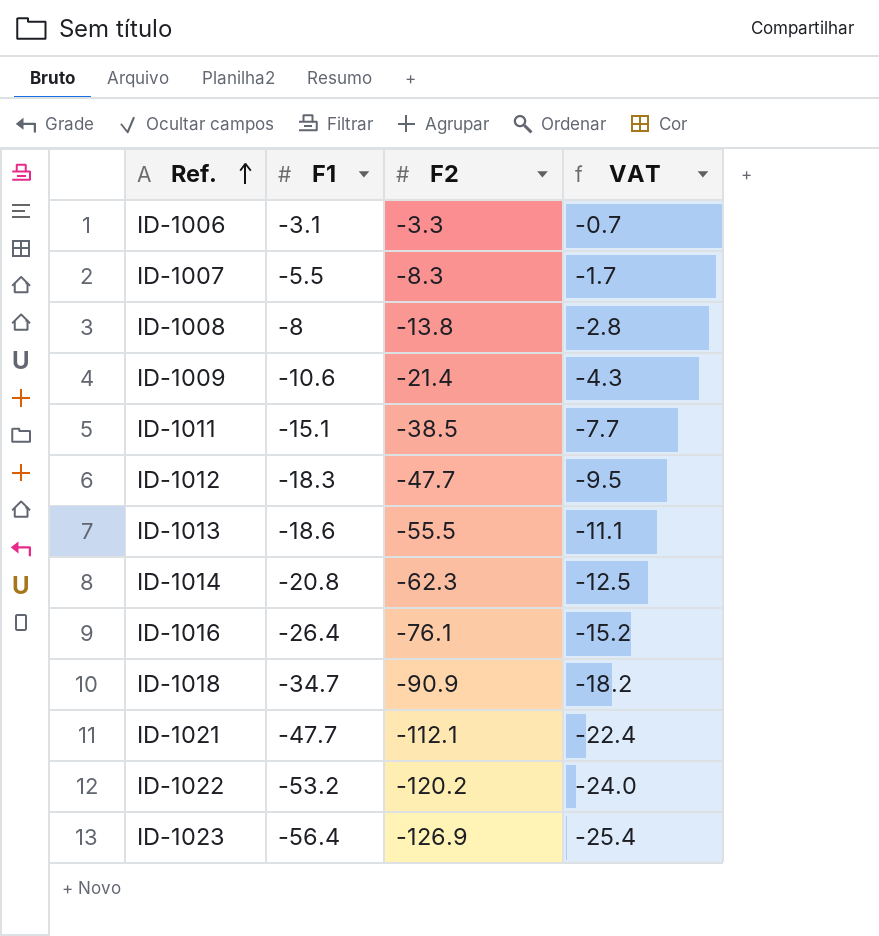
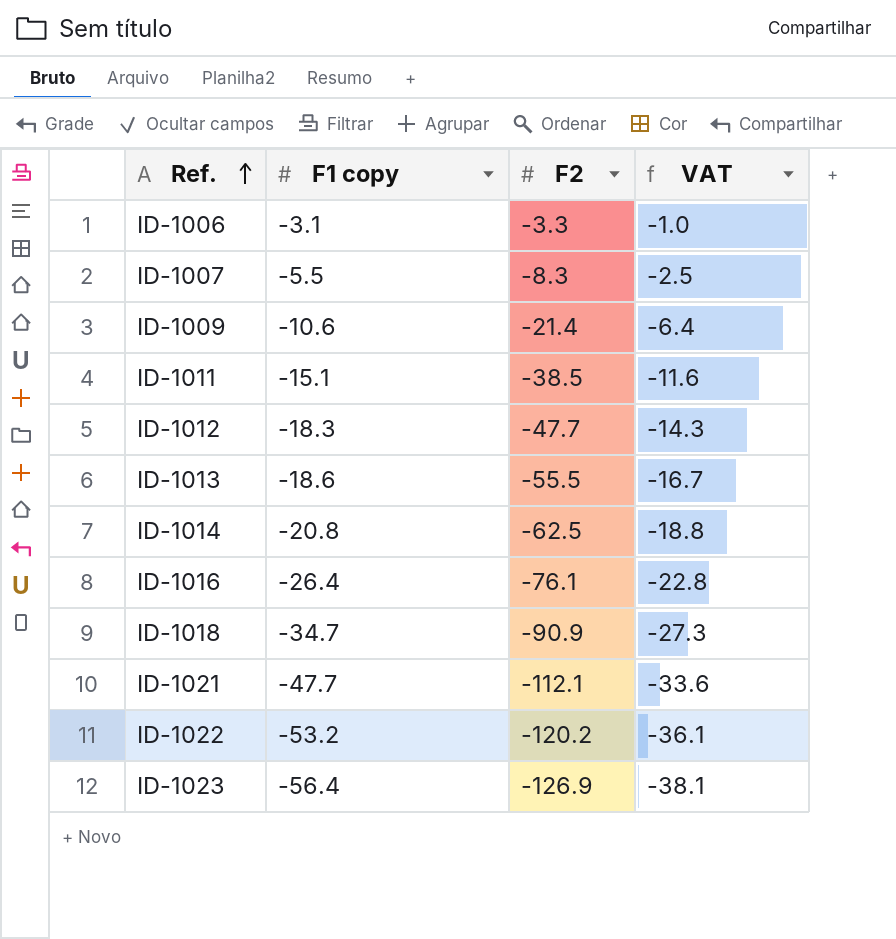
column name: F1 -> F1 copy
column VAT | formula: [F2] * 0.2 -> [F2] * 0.3
row ID-1008: -8 | -13.8 | -2.8 -> none
ID-1014 | F2: -62.3 -> -62.5

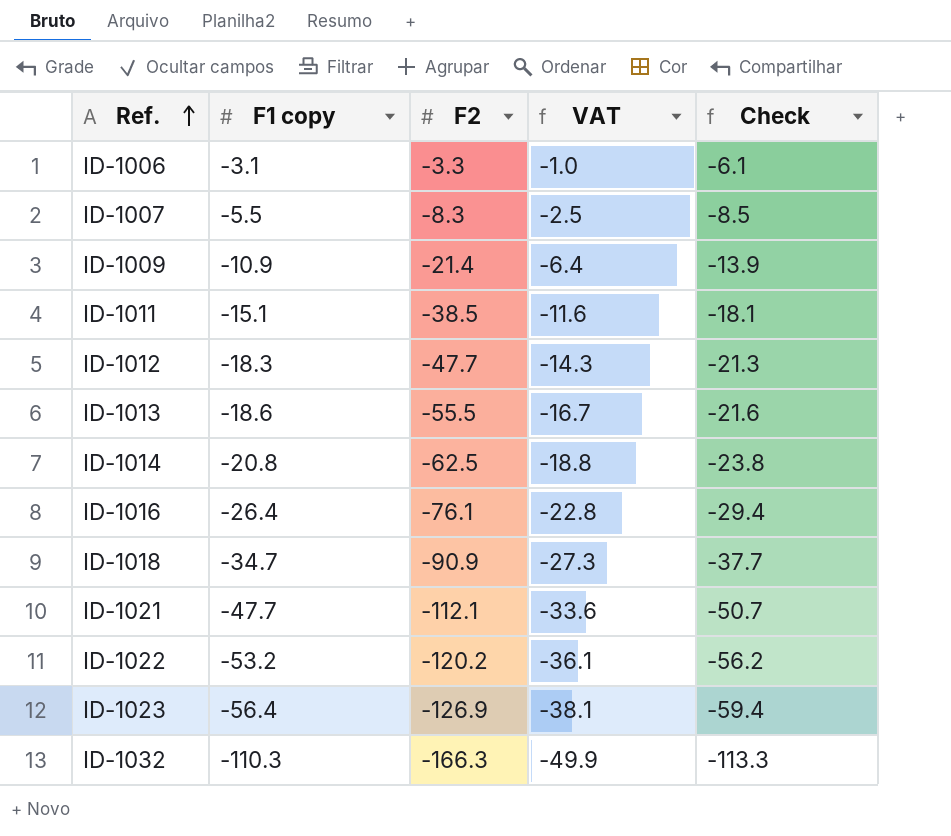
column Check | formula: none -> [F1 copy] - 3
ID-1009 | F1 copy: -10.6 -> -10.9
row ID-1032: none -> -110.3 | -166.3 | -49.9 | -113.3

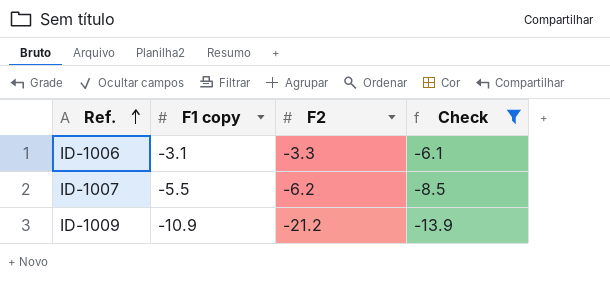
filter: none -> Check >= -13.9
column VAT | formula: [F2] * 0.3 -> none
ID-1007 | F2: -8.3 -> -6.2
ID-1009 | F2: -21.4 -> -21.2

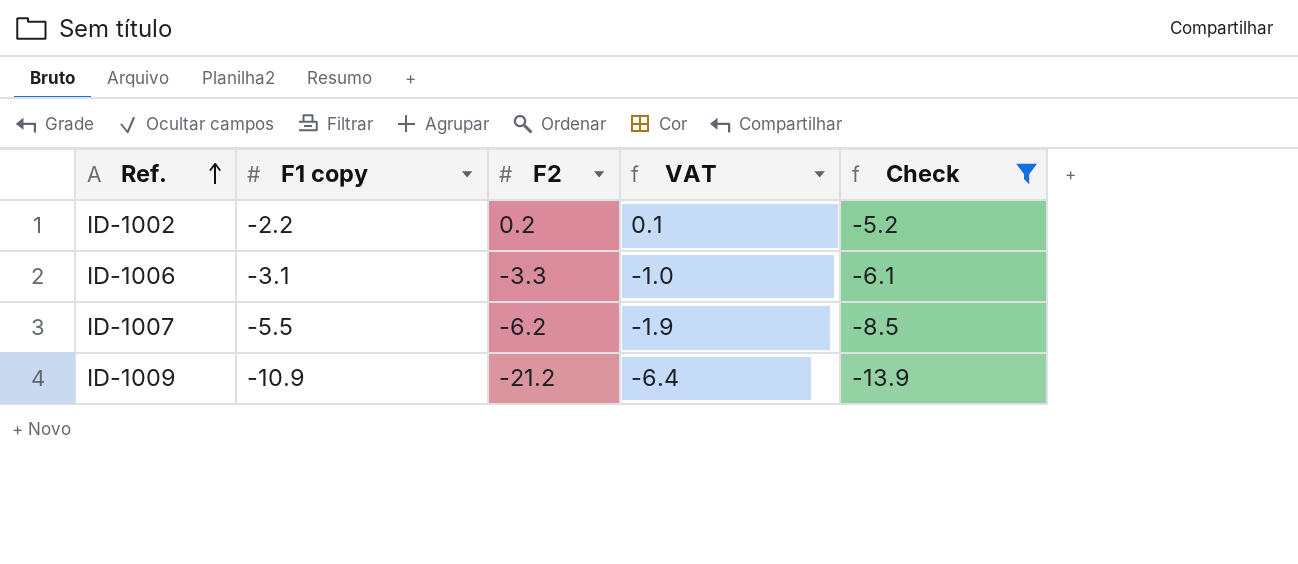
column VAT | formula: none -> [F2] * 0.3
row ID-1002: none -> -2.2 | 0.2 | 0.1 | -5.2

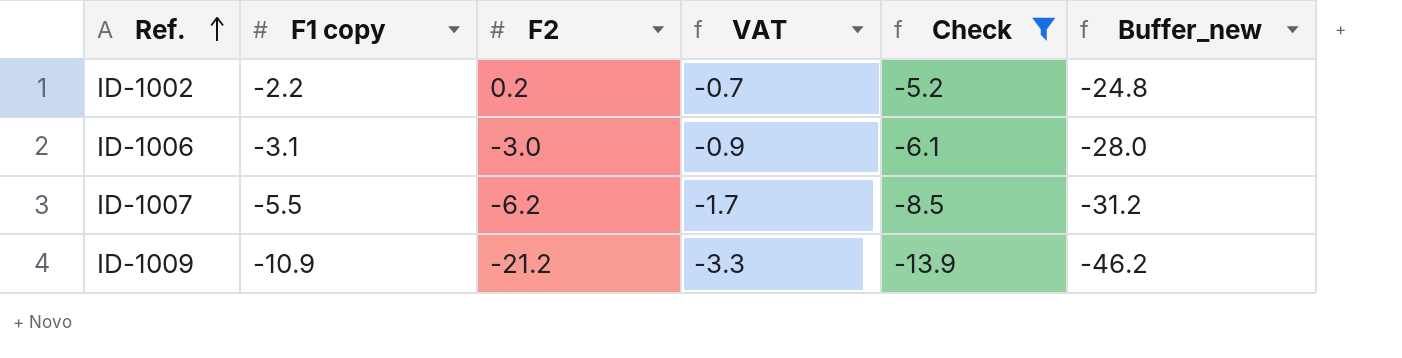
column VAT | formula: [F2] * 0.3 -> [F1 copy] * 0.3
column Buffer_new | formula: none -> [F2] - 25
ID-1006 | F2: -3.3 -> -3.0

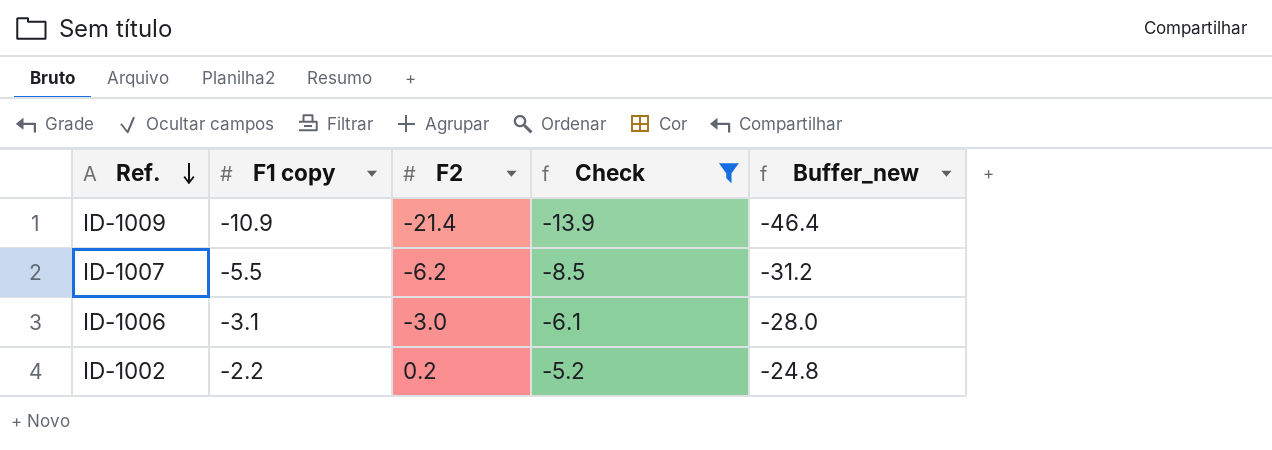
row order: Ref. ascending -> Ref. descending
column VAT | formula: [F1 copy] * 0.3 -> none
ID-1009 | F2: -21.2 -> -21.4
ID-1009 | Buffer_new: -46.2 -> -46.4

